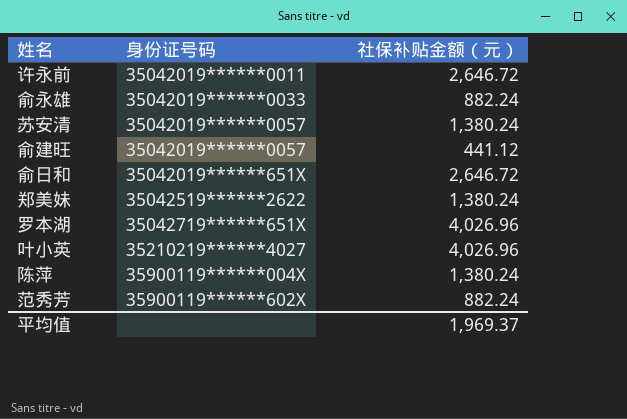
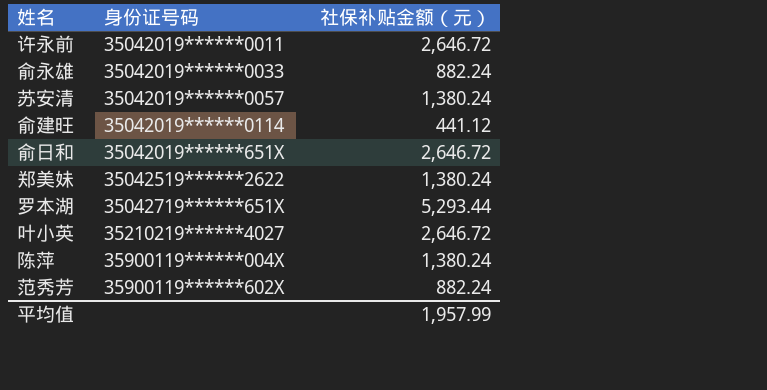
俞建旺 | 身份证号码: 35042019******0057 -> 35042019******0114
罗本湖 | 社保补贴金额（元）: 4,026.96 -> 5,293.44
叶小英 | 社保补贴金额（元）: 4,026.96 -> 2,646.72
平均值 | 社保补贴金额（元）: 1,969.37 -> 1,957.99

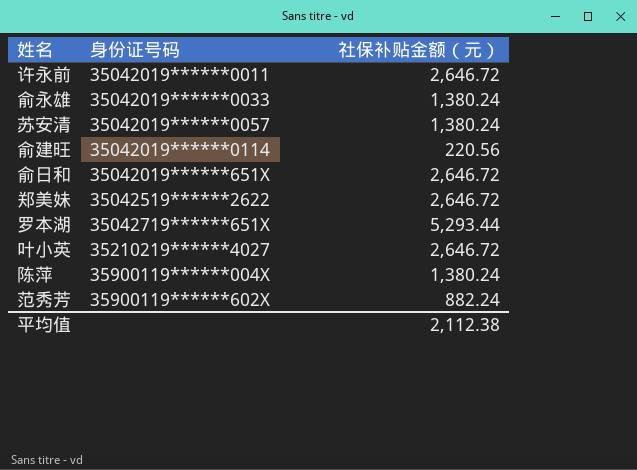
俞永雄 | 社保补贴金额（元）: 882.24 -> 1,380.24
俞建旺 | 社保补贴金额（元）: 441.12 -> 220.56
郑美妹 | 社保补贴金额（元）: 1,380.24 -> 2,646.72
平均值 | 社保补贴金额（元）: 1,957.99 -> 2,112.38

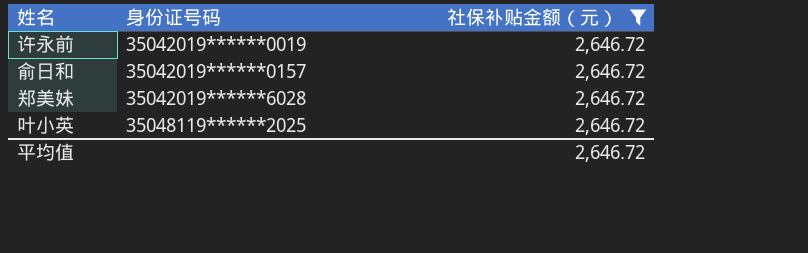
filter: none -> 社保补贴金额（元） = 2,646.72
许永前 | 身份证号码: 35042019******0011 -> 35042019******0019
俞日和 | 身份证号码: 35042019******651X -> 35042019******0157
郑美妹 | 身份证号码: 35042519******2622 -> 35042019******6028
叶小英 | 身份证号码: 35210219******4027 -> 35048119******2025
平均值 | 社保补贴金额（元）: 2,112.38 -> 2,646.72

